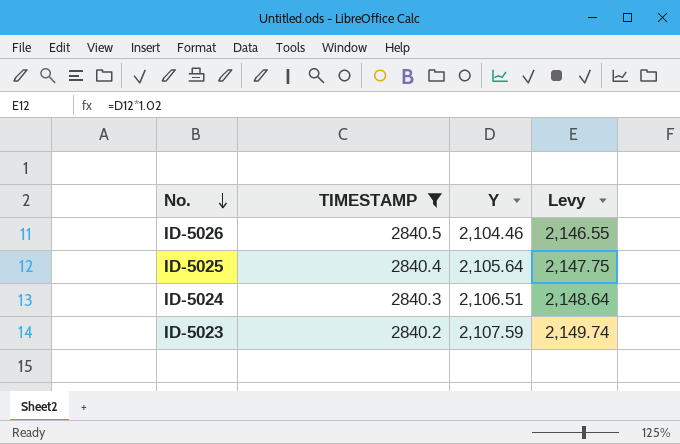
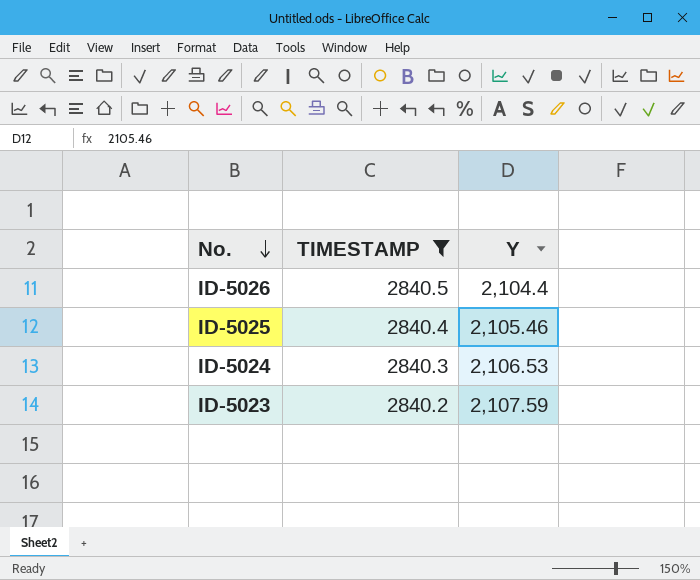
column Levy | formula: [Y] * 1.02 -> none
ID-5026 | Y: 2,104.46 -> 2,104.4
ID-5025 | Y: 2,105.64 -> 2,105.46
ID-5024 | Y: 2,106.51 -> 2,106.53

